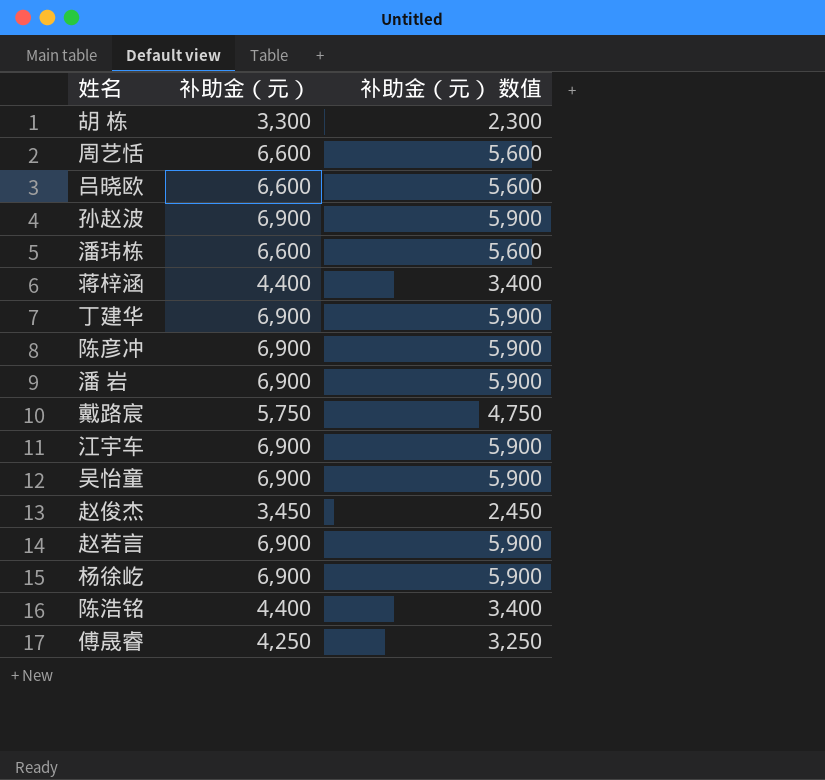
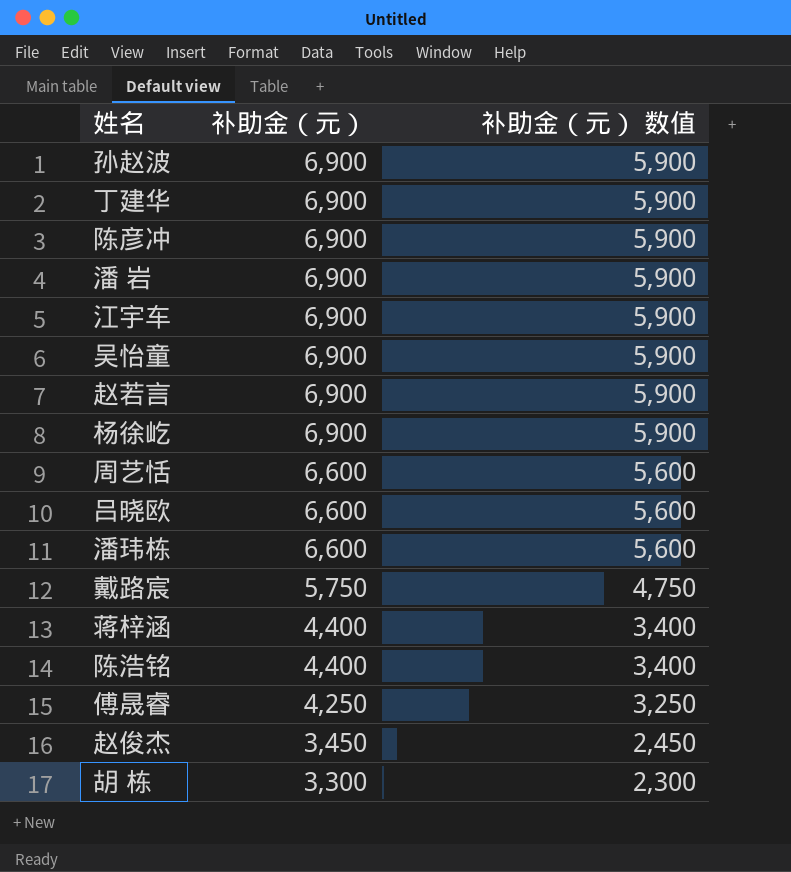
row order: none -> 补助金（元） descending

